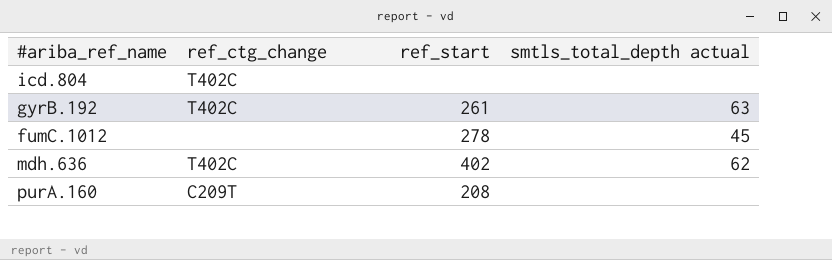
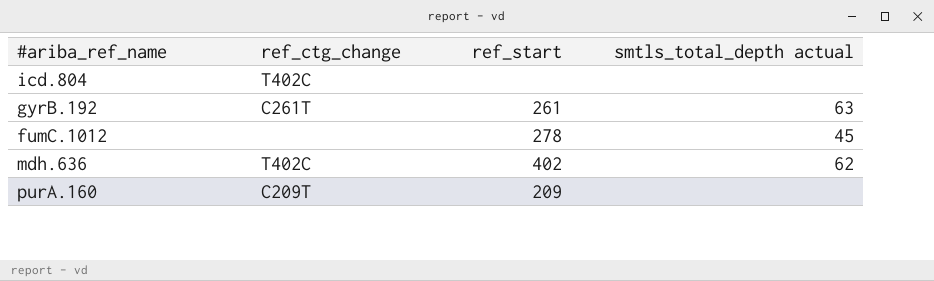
gyrB.192 | ref_ctg_change: T402C -> C261T
purA.160 | ref_start: 208 -> 209

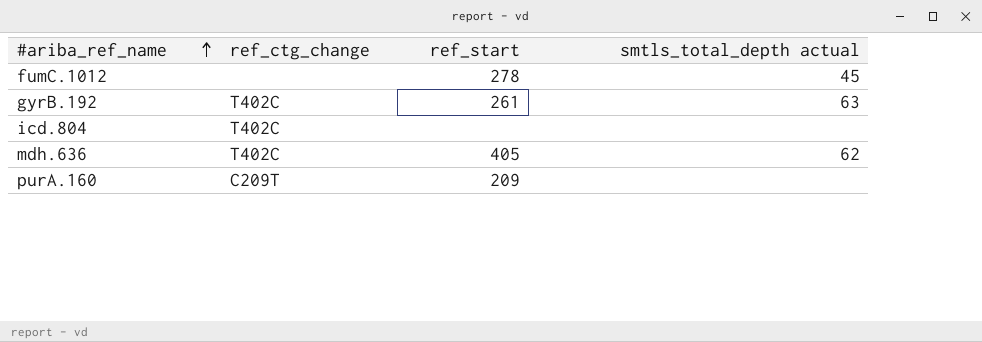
row order: none -> #ariba_ref_name ascending
gyrB.192 | ref_ctg_change: C261T -> T402C
mdh.636 | ref_start: 402 -> 405

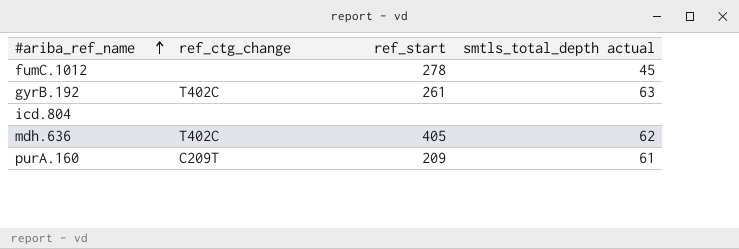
icd.804 | ref_ctg_change: T402C -> none
purA.160 | smtls_total_depth actual: none -> 61

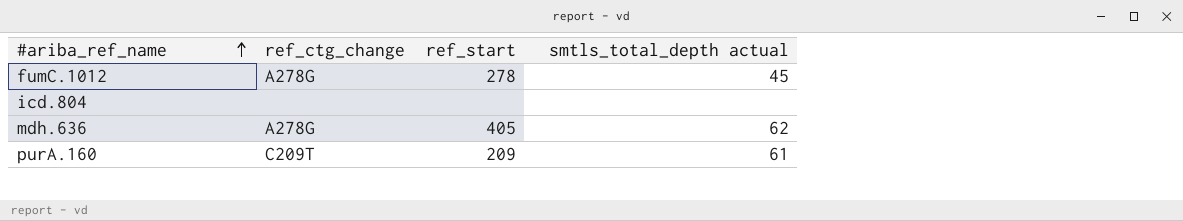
row gyrB.192: T402C | 261 | 63 -> none
fumC.1012 | ref_ctg_change: none -> A278G
mdh.636 | ref_ctg_change: T402C -> A278G

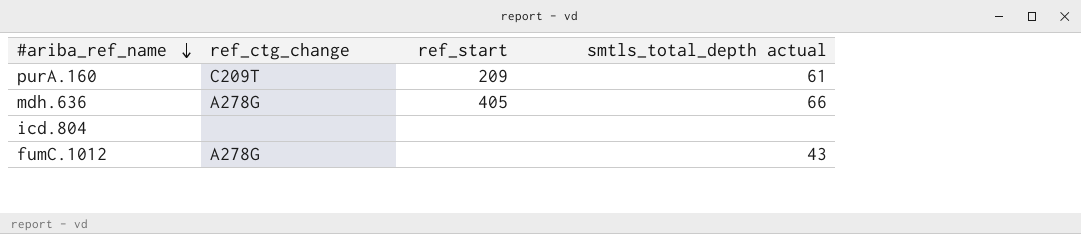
row order: #ariba_ref_name ascending -> #ariba_ref_name descending
mdh.636 | smtls_total_depth actual: 62 -> 66
fumC.1012 | ref_start: 278 -> none
fumC.1012 | smtls_total_depth actual: 45 -> 43

